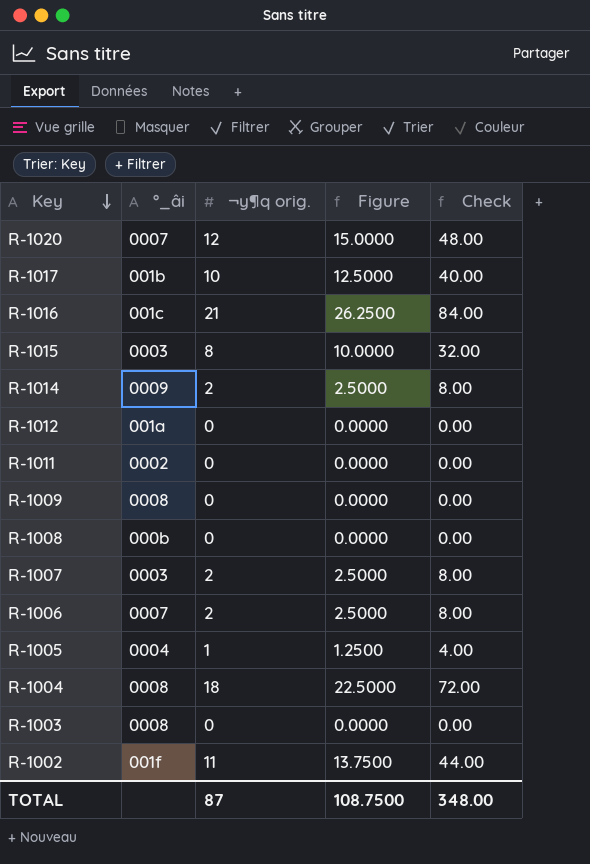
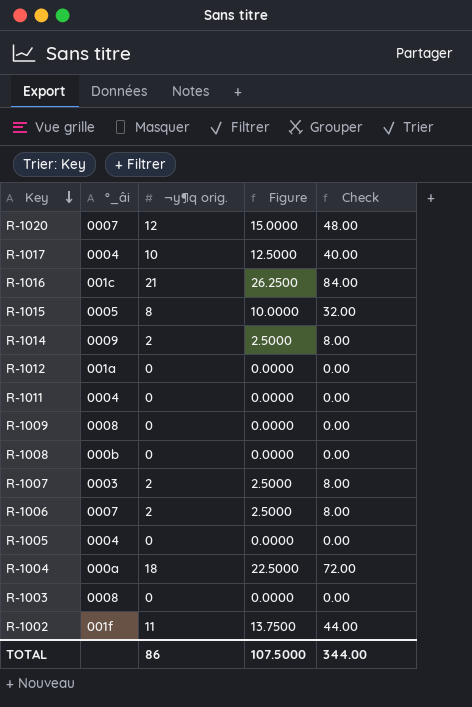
R-1017 | °_âi: 001b -> 0004
R-1015 | °_âi: 0003 -> 0005
R-1011 | °_âi: 0002 -> 0004
R-1005 | ¬y¶q orig.: 1 -> 0
R-1005 | Figure: 1.2500 -> 0.0000
R-1005 | Check: 4.00 -> 0.00
R-1004 | °_âi: 0008 -> 000a
TOTAL | ¬y¶q orig.: 87 -> 86
TOTAL | Figure: 108.7500 -> 107.5000
TOTAL | Check: 348.00 -> 344.00

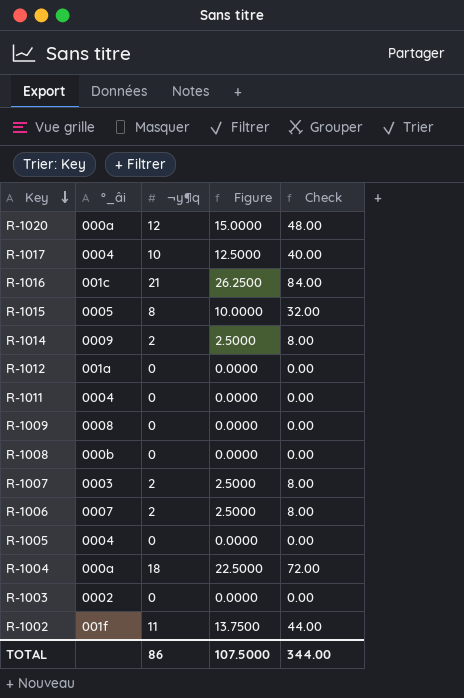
column name: ¬y¶q orig. -> ¬y¶q
R-1020 | °_âi: 0007 -> 000a
R-1003 | °_âi: 0008 -> 0002

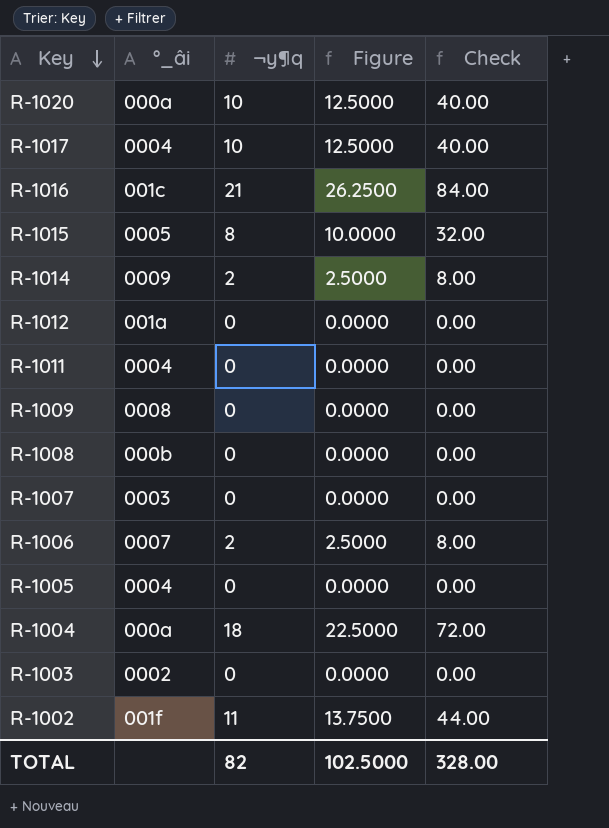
R-1020 | ¬y¶q: 12 -> 10
R-1020 | Figure: 15.0000 -> 12.5000
R-1020 | Check: 48.00 -> 40.00
R-1007 | ¬y¶q: 2 -> 0
R-1007 | Figure: 2.5000 -> 0.0000
R-1007 | Check: 8.00 -> 0.00
TOTAL | ¬y¶q: 86 -> 82
TOTAL | Figure: 107.5000 -> 102.5000
TOTAL | Check: 344.00 -> 328.00

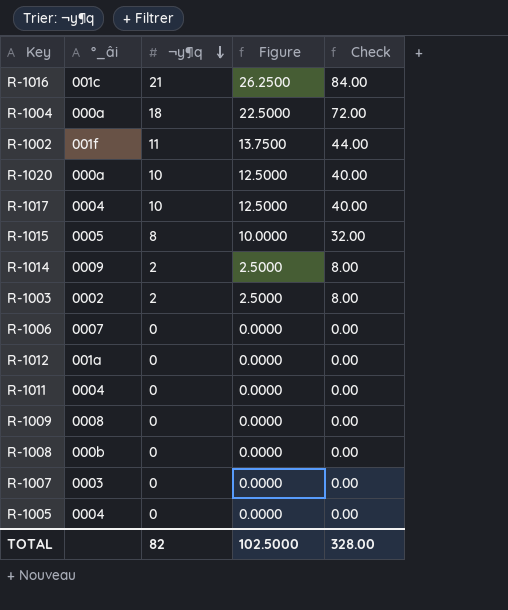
row order: Key descending -> ¬y¶q descending
R-1003 | ¬y¶q: 0 -> 2
R-1003 | Figure: 0.0000 -> 2.5000
R-1003 | Check: 0.00 -> 8.00
R-1006 | ¬y¶q: 2 -> 0
R-1006 | Figure: 2.5000 -> 0.0000
R-1006 | Check: 8.00 -> 0.00

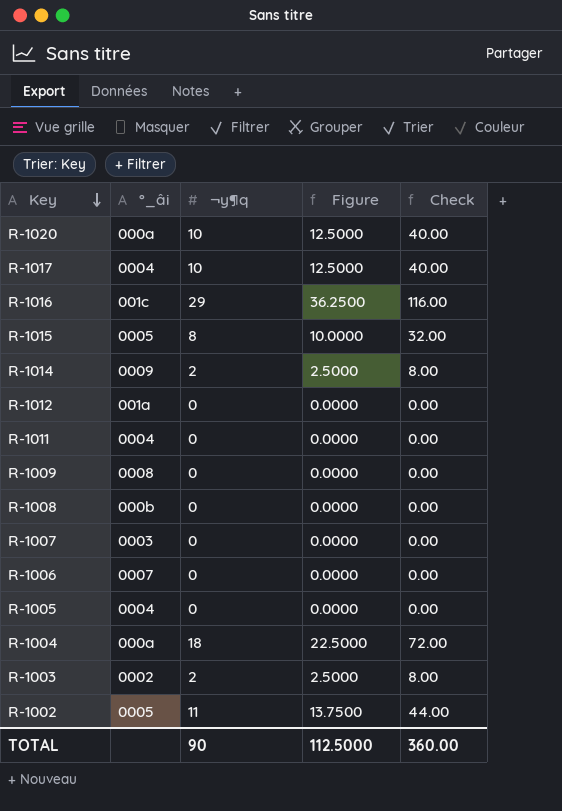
row order: ¬y¶q descending -> Key descending
R-1016 | ¬y¶q: 21 -> 29
R-1016 | Figure: 26.2500 -> 36.2500
R-1016 | Check: 84.00 -> 116.00
R-1002 | °_âi: 001f -> 0005
TOTAL | ¬y¶q: 82 -> 90
TOTAL | Figure: 102.5000 -> 112.5000
TOTAL | Check: 328.00 -> 360.00

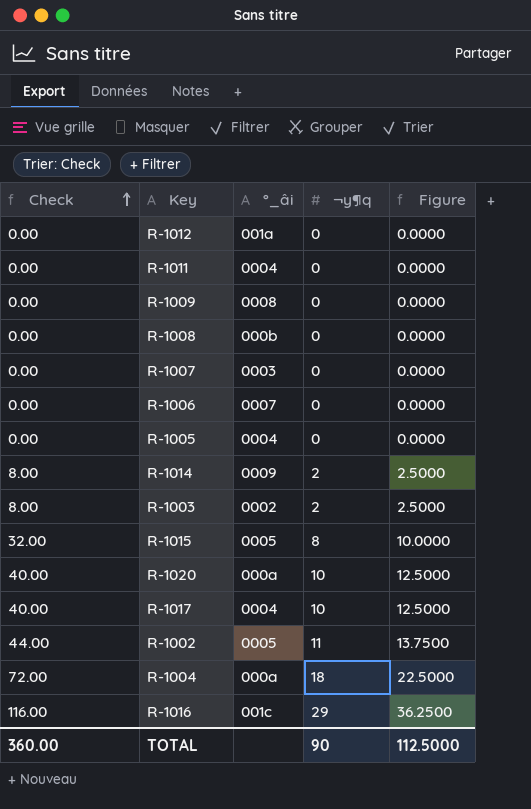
row order: Key descending -> Check ascending
column Check | position: 5 -> 1

